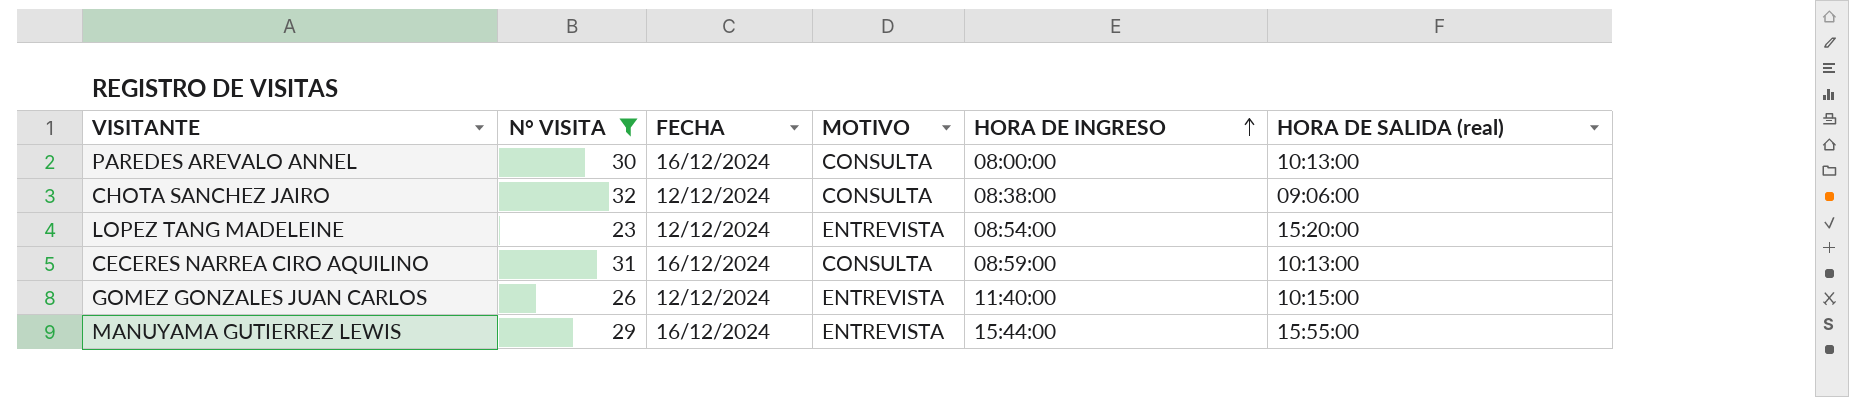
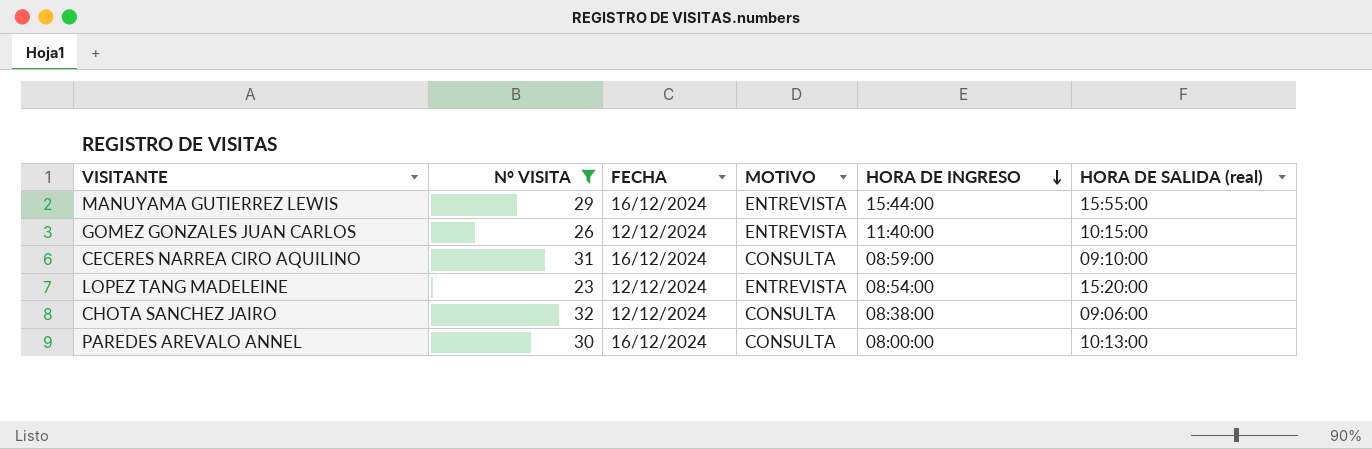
row order: HORA DE INGRESO ascending -> HORA DE INGRESO descending
CECERES NARREA CIRO AQUILINO | HORA DE SALIDA (real): 10:13:00 -> 09:10:00

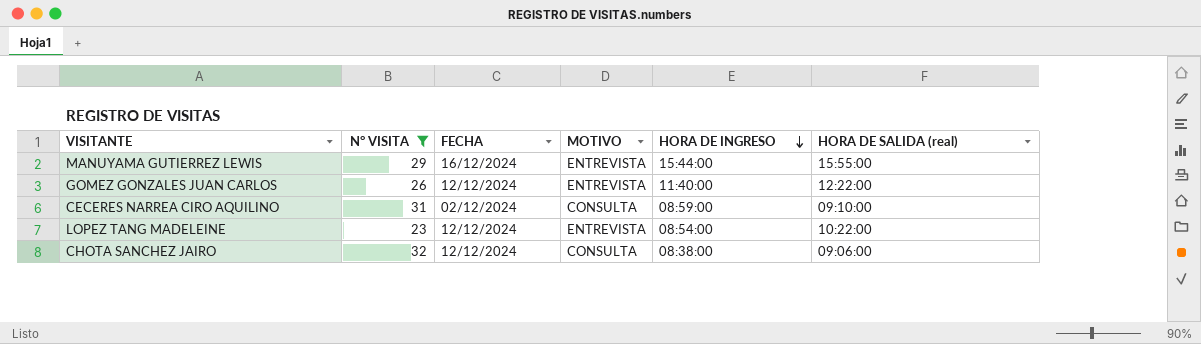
row PAREDES AREVALO ANNEL: 30 | 16/12/2024 | CONSULTA | 08:00:00 | 10:13:00 -> none
GOMEZ GONZALES JUAN CARLOS | HORA DE SALIDA (real): 10:15:00 -> 12:22:00
CECERES NARREA CIRO AQUILINO | FECHA: 16/12/2024 -> 02/12/2024
LOPEZ TANG MADELEINE | HORA DE SALIDA (real): 15:20:00 -> 10:22:00

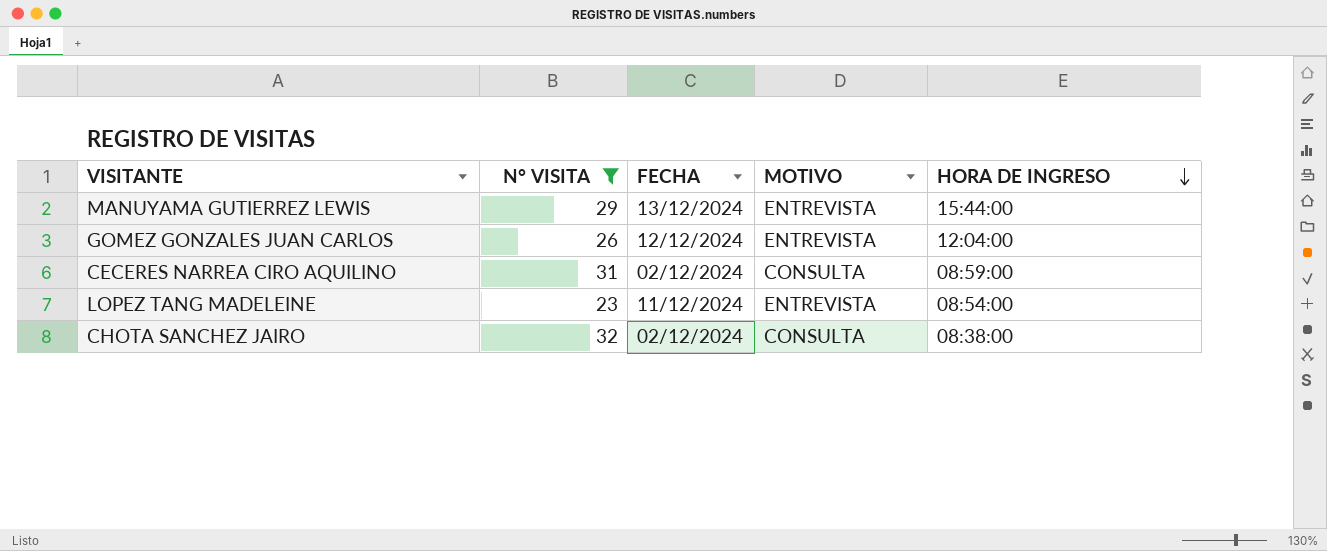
column HORA DE SALIDA (real) | position: 6 -> none
MANUYAMA GUTIERREZ LEWIS | FECHA: 16/12/2024 -> 13/12/2024
GOMEZ GONZALES JUAN CARLOS | HORA DE INGRESO: 11:40:00 -> 12:04:00
LOPEZ TANG MADELEINE | FECHA: 12/12/2024 -> 11/12/2024
CHOTA SANCHEZ JAIRO | FECHA: 12/12/2024 -> 02/12/2024

